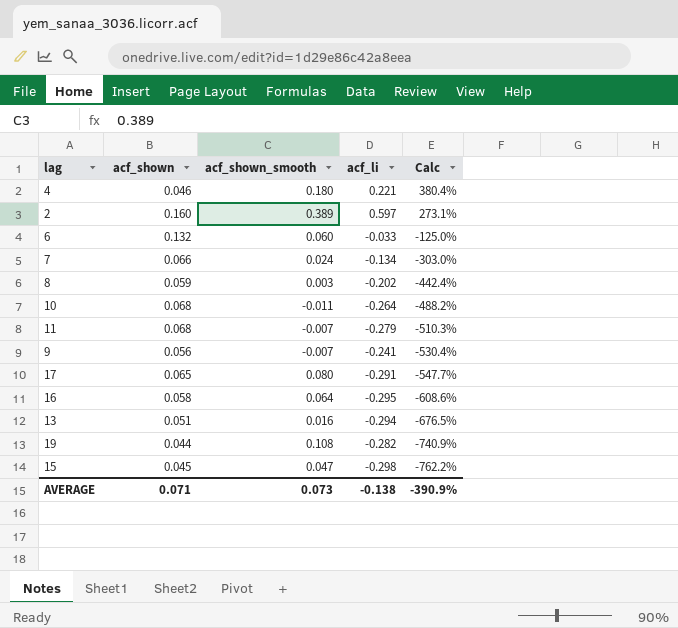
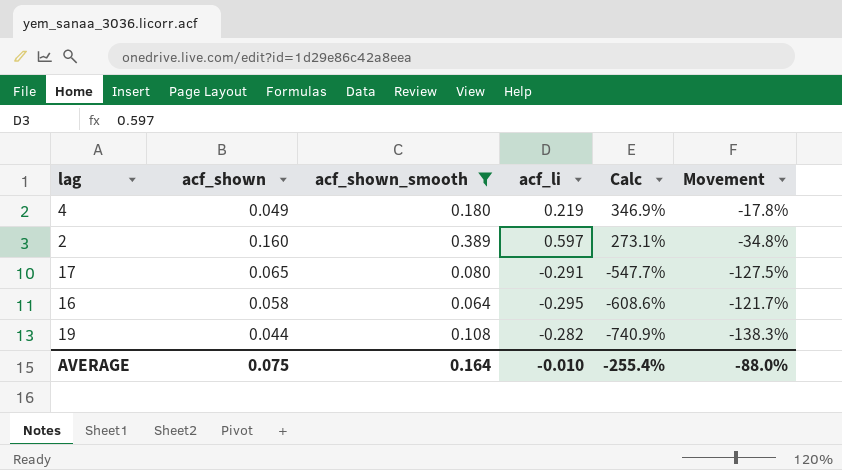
filter: none -> acf_shown_smooth >= 0.064
column Movement | formula: none -> ([acf_shown_smooth] - [acf_li]) / [acf_li]
4 | acf_shown: 0.046 -> 0.049
4 | acf_li: 0.221 -> 0.219
4 | Calc: 380.4% -> 346.9%
AVERAGE | acf_shown: 0.071 -> 0.075
AVERAGE | acf_shown_smooth: 0.073 -> 0.164
AVERAGE | acf_li: -0.138 -> -0.010
AVERAGE | Calc: -390.9% -> -255.4%

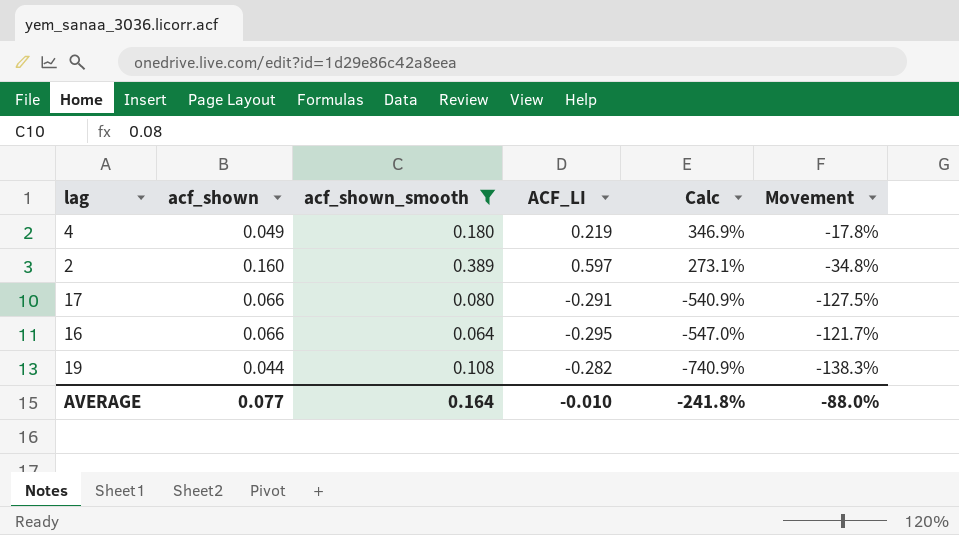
column name: acf_li -> ACF_LI
17 | acf_shown: 0.065 -> 0.066
17 | Calc: -547.7% -> -540.9%
16 | acf_shown: 0.058 -> 0.066
16 | Calc: -608.6% -> -547.0%
AVERAGE | acf_shown: 0.075 -> 0.077
AVERAGE | Calc: -255.4% -> -241.8%

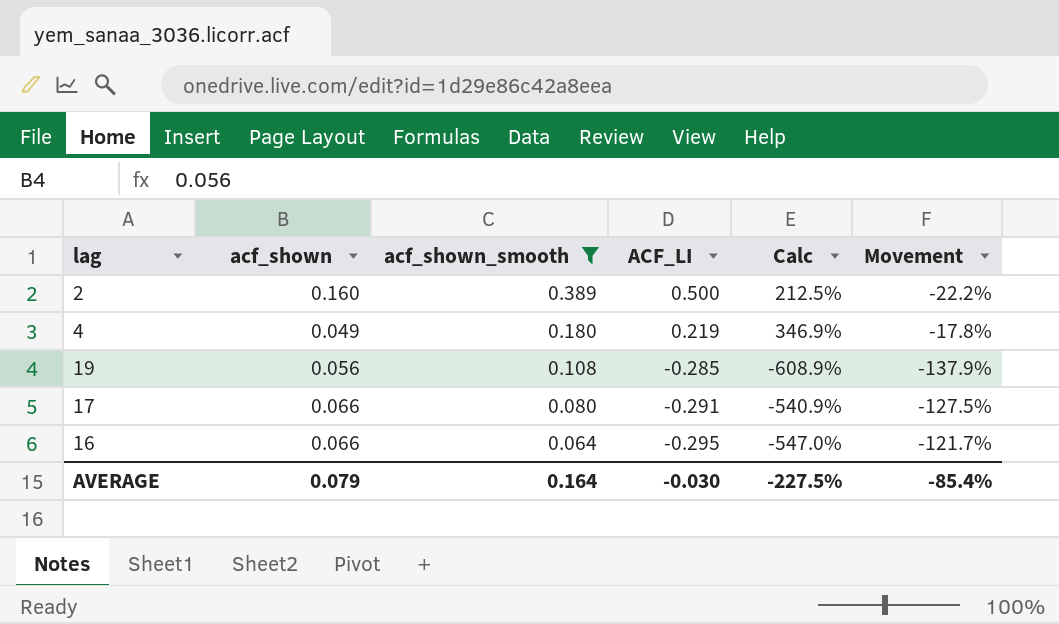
row order: Calc descending -> acf_shown_smooth descending
2 | ACF_LI: 0.597 -> 0.500
2 | Calc: 273.1% -> 212.5%
2 | Movement: -34.8% -> -22.2%
19 | acf_shown: 0.044 -> 0.056
19 | ACF_LI: -0.282 -> -0.285
19 | Calc: -740.9% -> -608.9%
19 | Movement: -138.3% -> -137.9%
AVERAGE | acf_shown: 0.077 -> 0.079
AVERAGE | ACF_LI: -0.010 -> -0.030
AVERAGE | Calc: -241.8% -> -227.5%
AVERAGE | Movement: -88.0% -> -85.4%

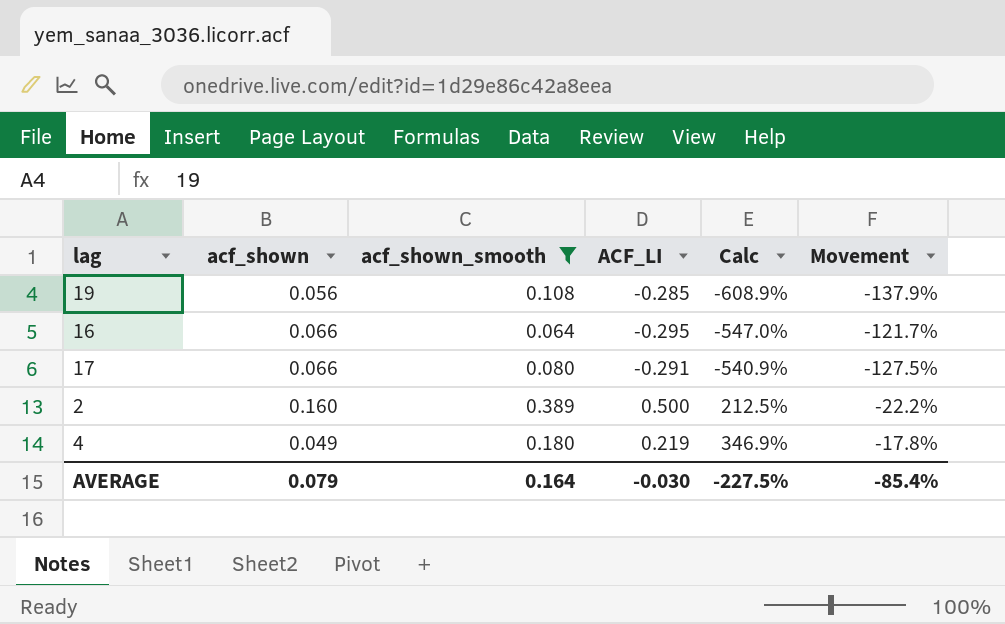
row order: acf_shown_smooth descending -> Calc ascending

